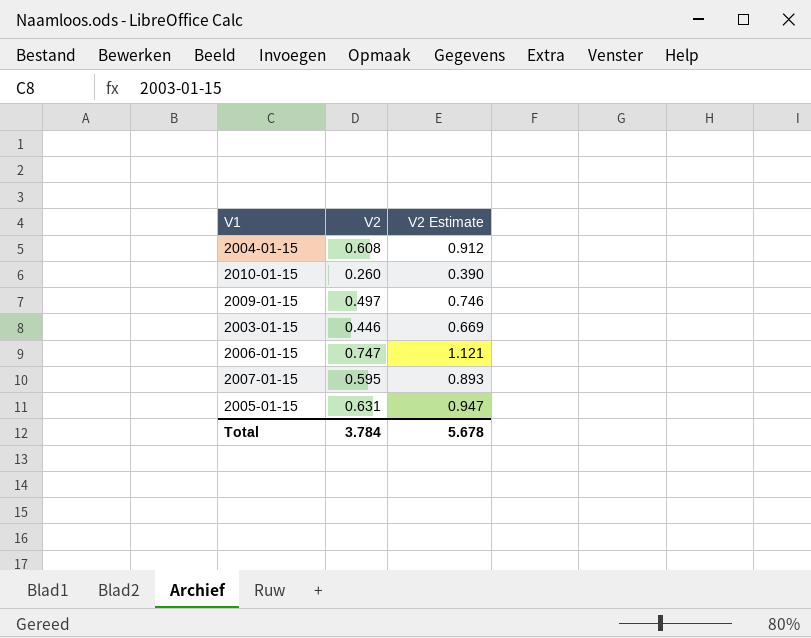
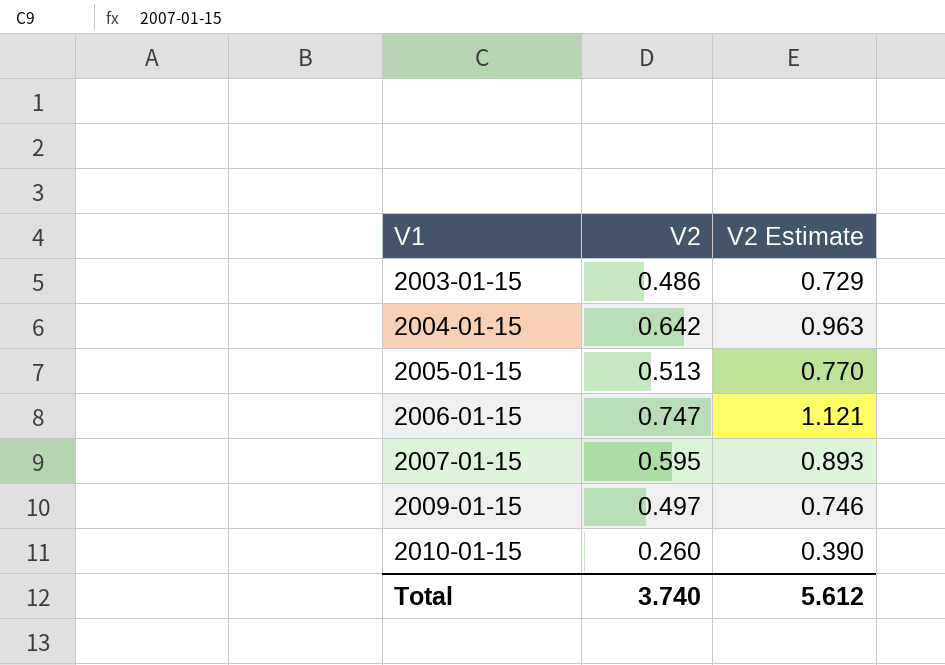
row order: none -> V1 ascending
2003-01-15 | V2: 0.446 -> 0.486
2003-01-15 | V2 Estimate: 0.669 -> 0.729
2004-01-15 | V2: 0.608 -> 0.642
2004-01-15 | V2 Estimate: 0.912 -> 0.963
2005-01-15 | V2: 0.631 -> 0.513
2005-01-15 | V2 Estimate: 0.947 -> 0.770
Total | V2: 3.784 -> 3.740
Total | V2 Estimate: 5.678 -> 5.612

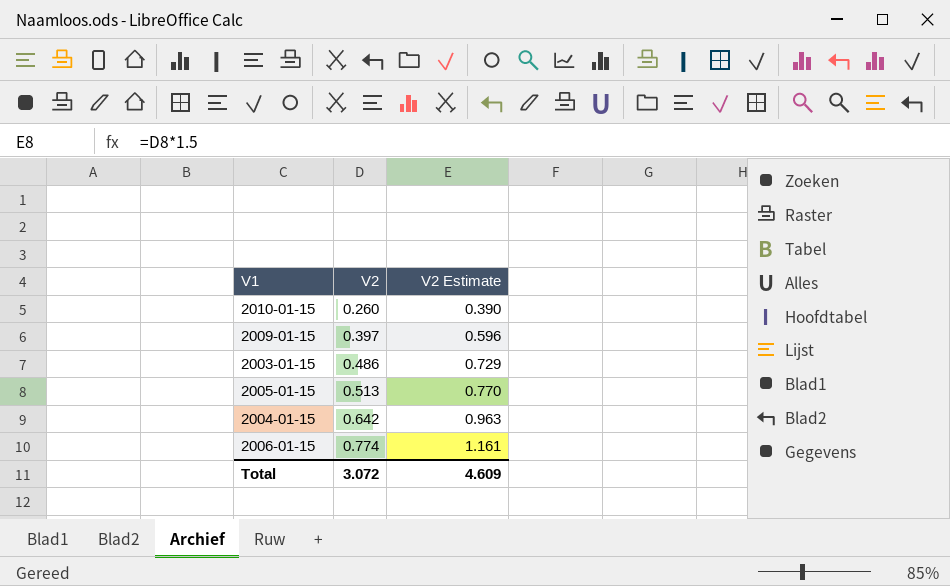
row order: V1 ascending -> V2 ascending
row 2007-01-15: 0.595 | 0.893 -> none
2009-01-15 | V2: 0.497 -> 0.397
2009-01-15 | V2 Estimate: 0.746 -> 0.596
2006-01-15 | V2: 0.747 -> 0.774
2006-01-15 | V2 Estimate: 1.121 -> 1.161
Total | V2: 3.740 -> 3.072
Total | V2 Estimate: 5.612 -> 4.609

